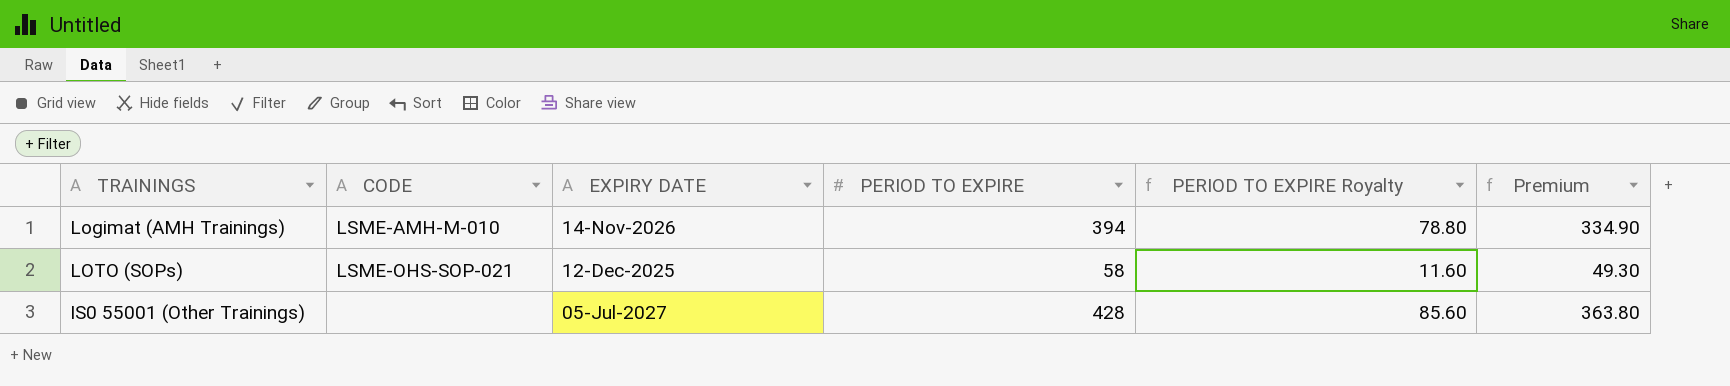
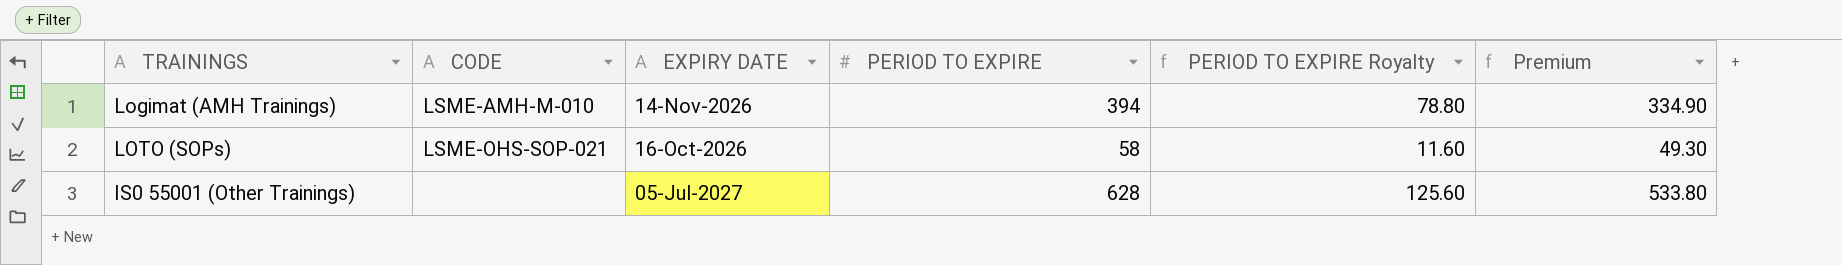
LOTO (SOPs) | EXPIRY DATE: 12-Dec-2025 -> 16-Oct-2026
IS0 55001 (Other Trainings) | PERIOD TO EXPIRE: 428 -> 628
IS0 55001 (Other Trainings) | PERIOD TO EXPIRE Royalty: 85.60 -> 125.60
IS0 55001 (Other Trainings) | Premium: 363.80 -> 533.80

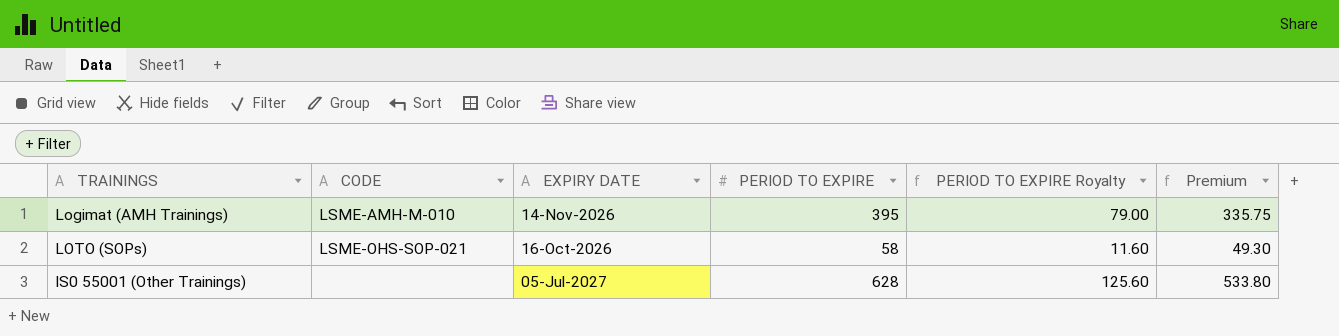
Logimat (AMH Trainings) | PERIOD TO EXPIRE: 394 -> 395
Logimat (AMH Trainings) | PERIOD TO EXPIRE Royalty: 78.80 -> 79.00
Logimat (AMH Trainings) | Premium: 334.90 -> 335.75

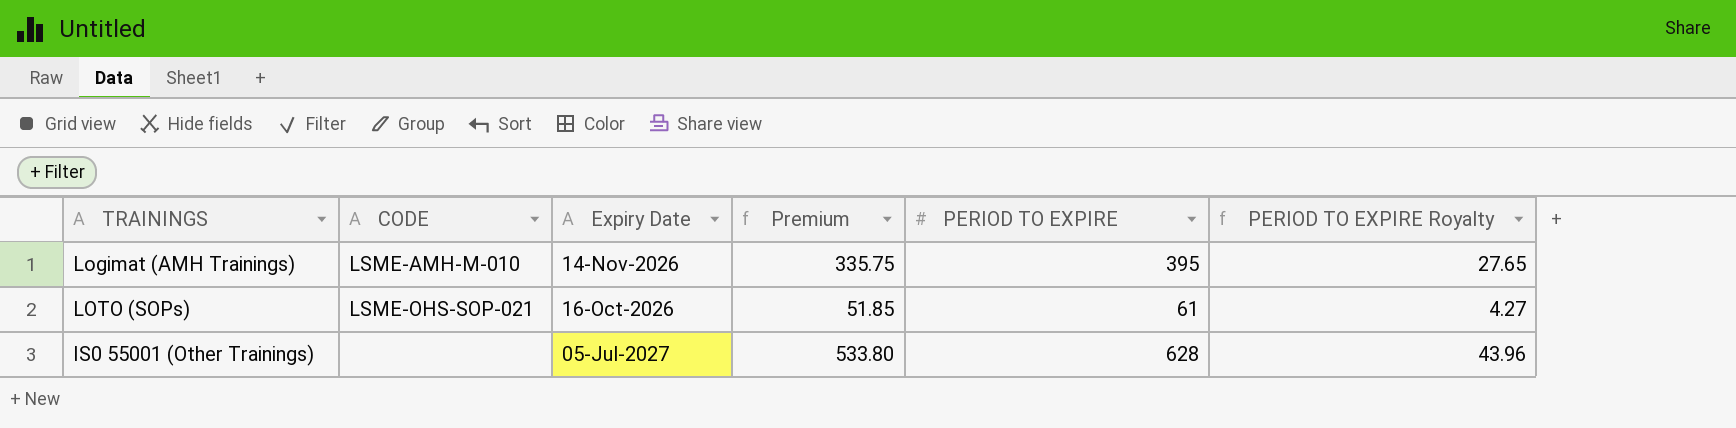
column name: EXPIRY DATE -> Expiry Date
column Premium | position: 6 -> 4
column PERIOD TO EXPIRE Royalty | formula: [PERIOD TO EXPIRE] * 0.2 -> [PERIOD TO EXPIRE] * 0.07
LOTO (SOPs) | Premium: 49.30 -> 51.85
LOTO (SOPs) | PERIOD TO EXPIRE: 58 -> 61

